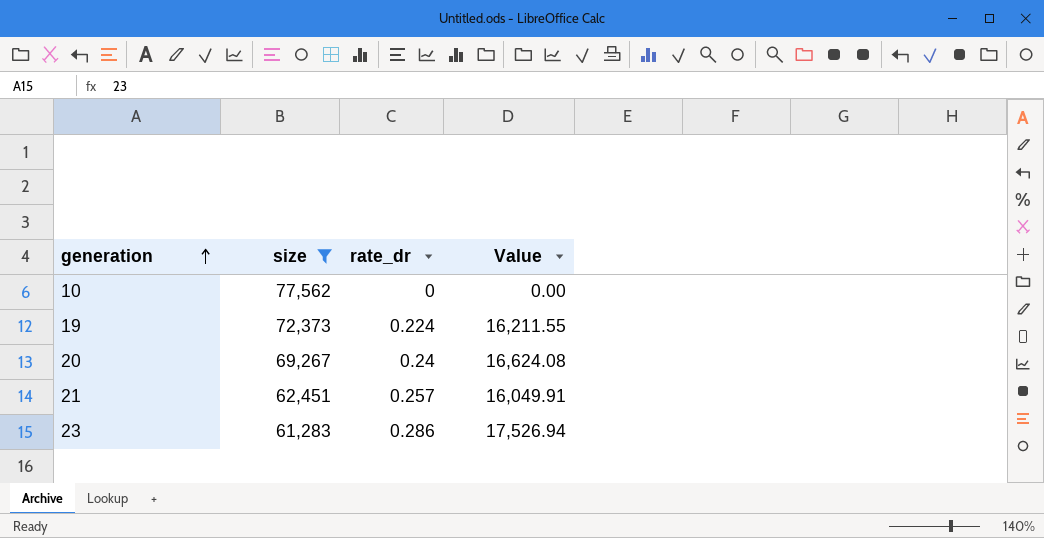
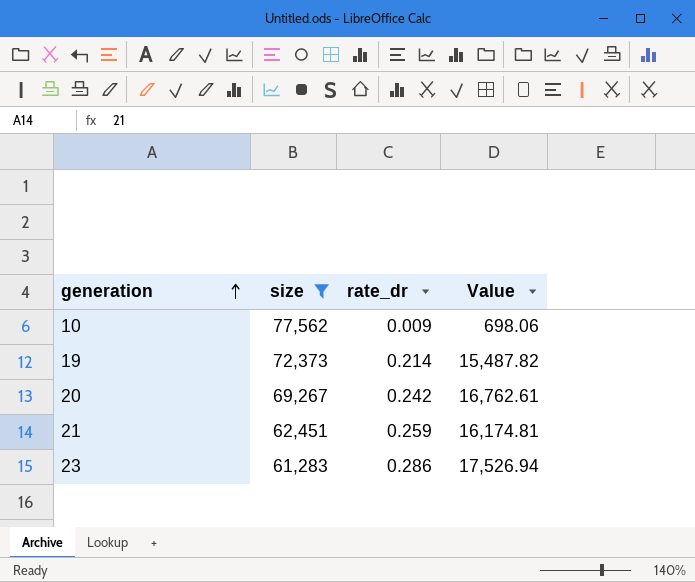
10 | rate_dr: 0 -> 0.009
10 | Value: 0.00 -> 698.06
19 | rate_dr: 0.224 -> 0.214
19 | Value: 16,211.55 -> 15,487.82
20 | rate_dr: 0.24 -> 0.242
20 | Value: 16,624.08 -> 16,762.61
21 | rate_dr: 0.257 -> 0.259
21 | Value: 16,049.91 -> 16,174.81

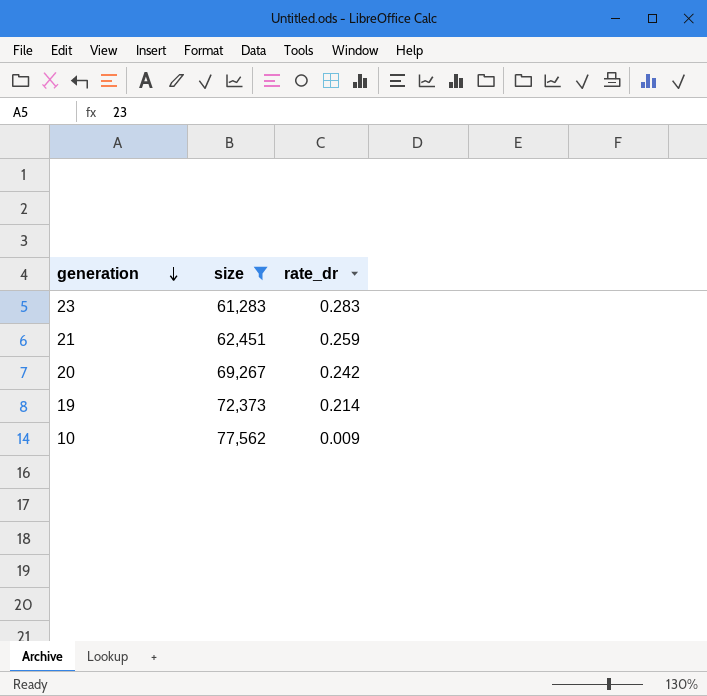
row order: generation ascending -> generation descending
column Value | formula: [size] * [rate_dr] -> none
23 | rate_dr: 0.286 -> 0.283

